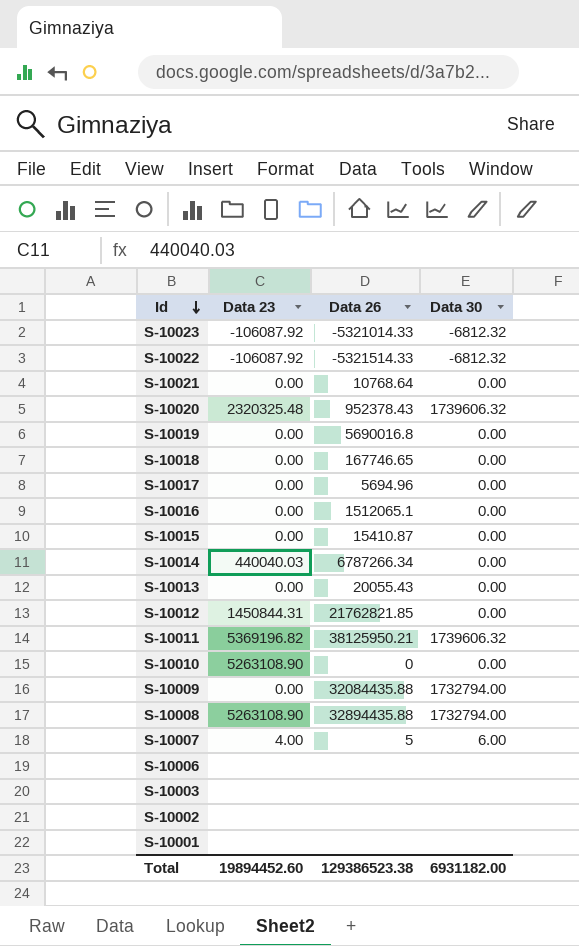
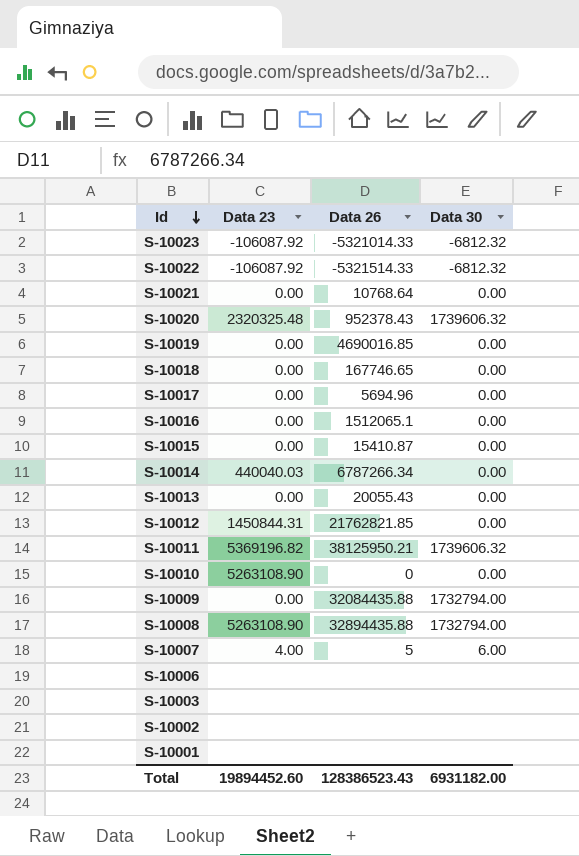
S-10019 | Data 26: 5690016.8 -> 4690016.85
Total | Data 26: 129386523.38 -> 128386523.43

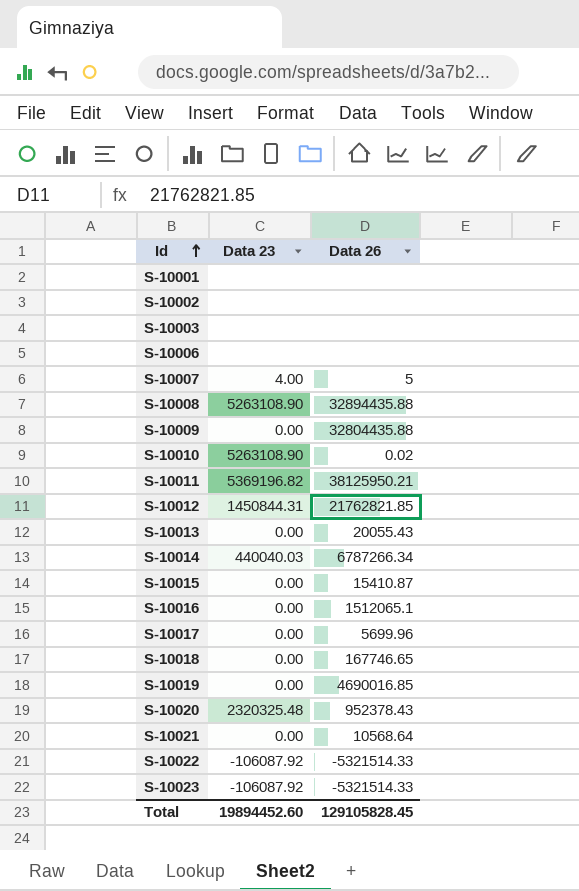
row order: Id descending -> Id ascending
column Data 30 | position: 4 -> none
S-10009 | Data 26: 32084435.88 -> 32804435.88
S-10010 | Data 26: 0 -> 0.02
S-10017 | Data 26: 5694.96 -> 5699.96
S-10021 | Data 26: 10768.64 -> 10568.64
S-10023 | Data 26: -5321014.33 -> -5321514.33
Total | Data 26: 128386523.43 -> 129105828.45

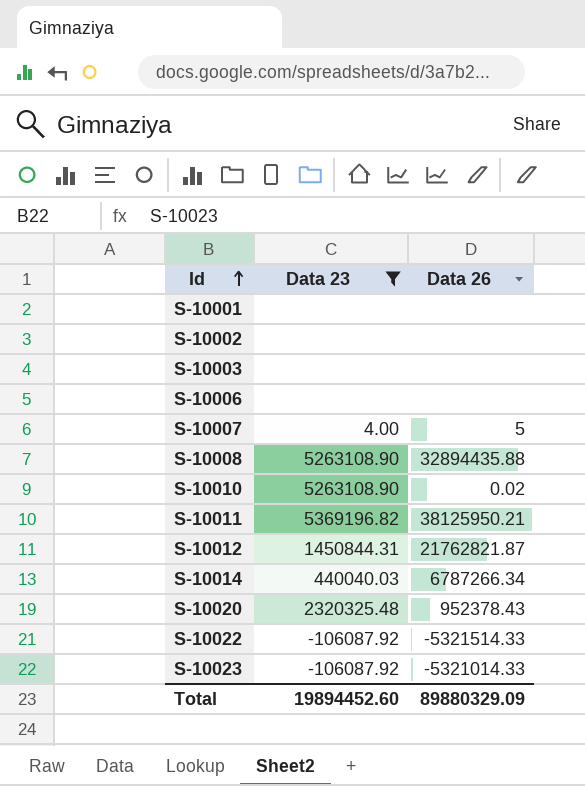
filter: none -> Data 23 != 0.00
S-10012 | Data 26: 21762821.85 -> 21762821.87
S-10023 | Data 26: -5321514.33 -> -5321014.33
Total | Data 26: 129105828.45 -> 89880329.09

